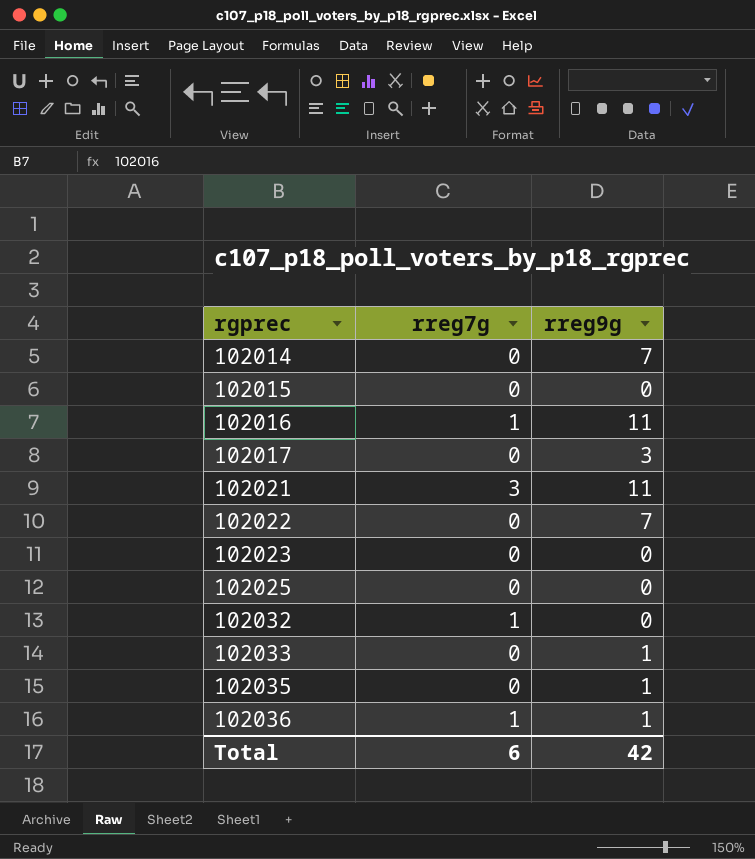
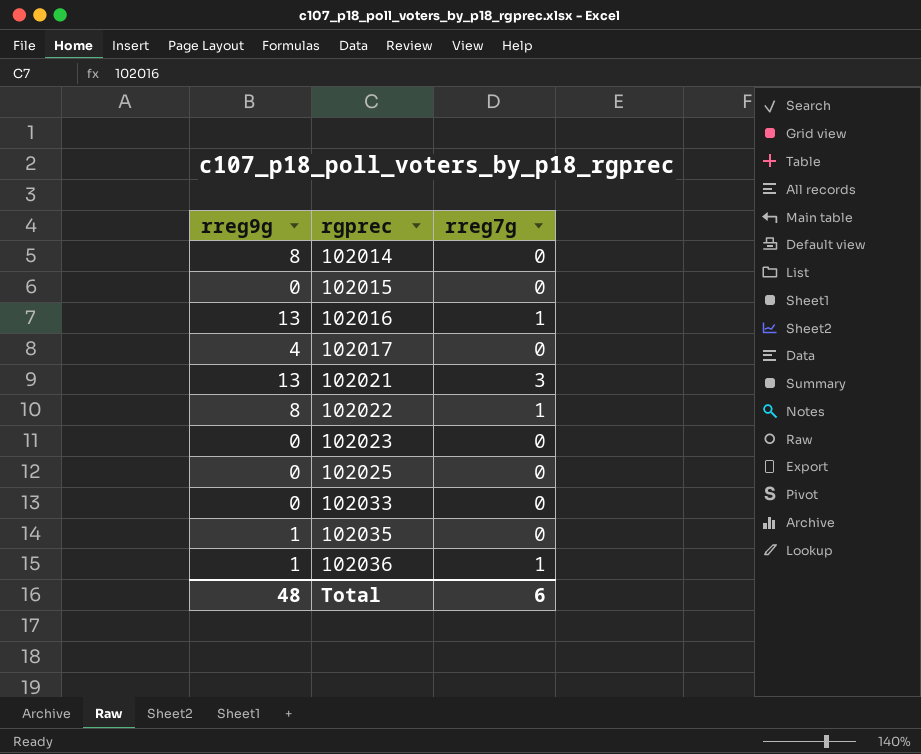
column rreg9g | position: 3 -> 1
row 102032: 1 | 0 -> none
102014 | rreg9g: 7 -> 8
102016 | rreg9g: 11 -> 13
102017 | rreg9g: 3 -> 4
102021 | rreg9g: 11 -> 13
102022 | rreg9g: 7 -> 8
102022 | rreg7g: 0 -> 1
102033 | rreg9g: 1 -> 0
Total | rreg9g: 42 -> 48

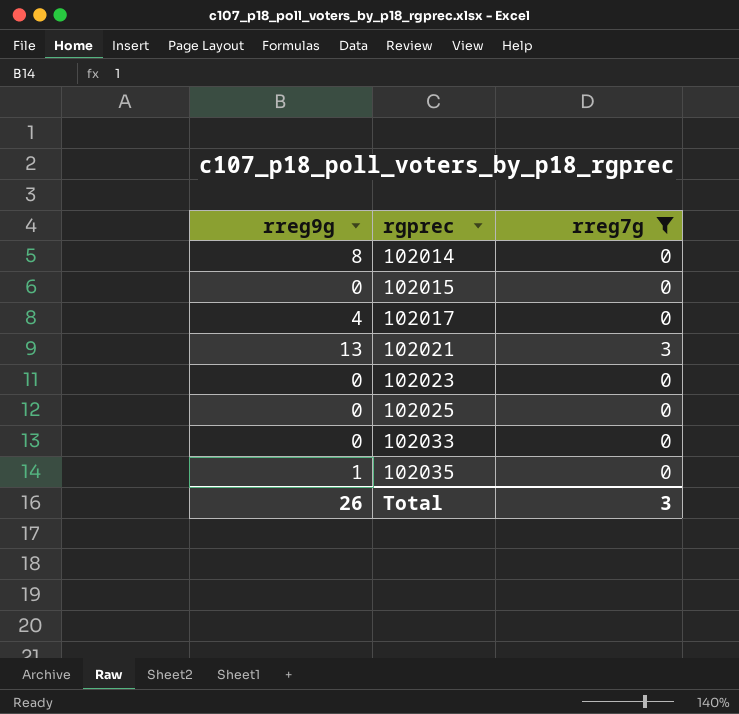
filter: none -> rreg7g != 1
Total | rreg9g: 48 -> 26
Total | rreg7g: 6 -> 3

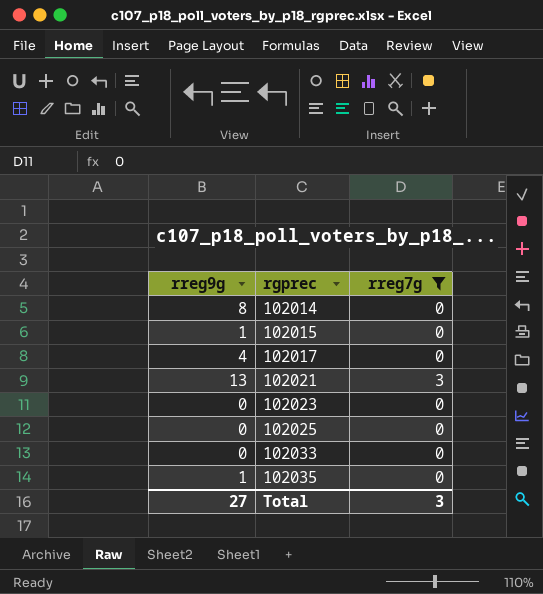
102015 | rreg9g: 0 -> 1
Total | rreg9g: 26 -> 27

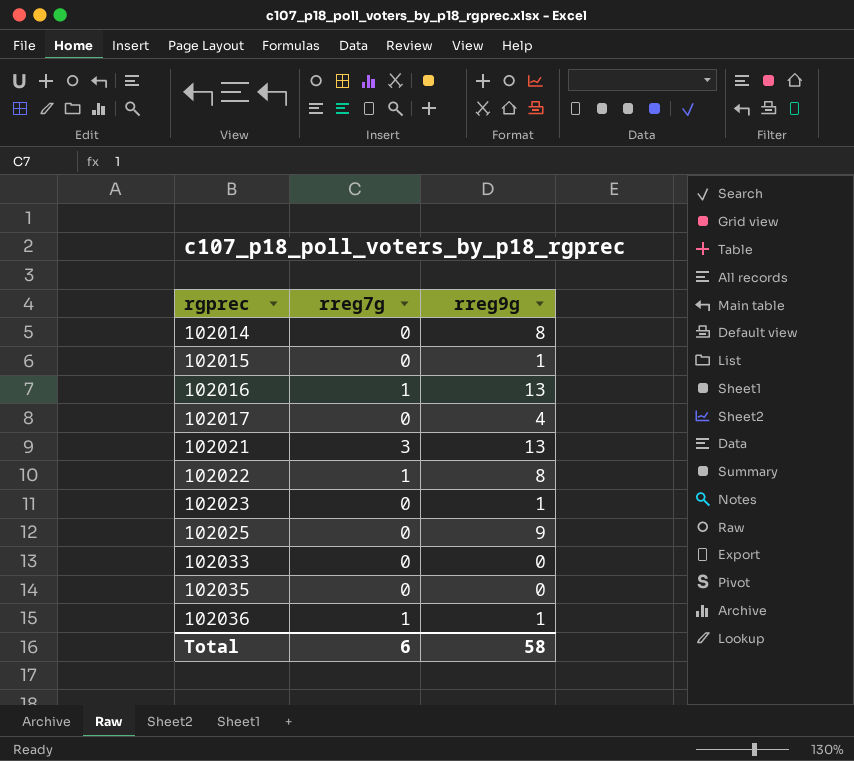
filter: rreg7g != 1 -> none
column rreg9g | position: 1 -> 3
102023 | rreg9g: 0 -> 1
102025 | rreg9g: 0 -> 9
102035 | rreg9g: 1 -> 0
Total | rreg7g: 3 -> 6
Total | rreg9g: 27 -> 58

